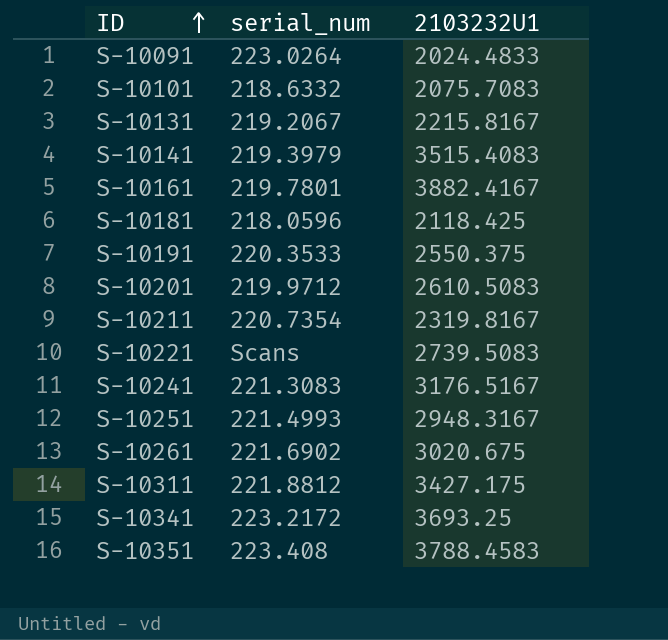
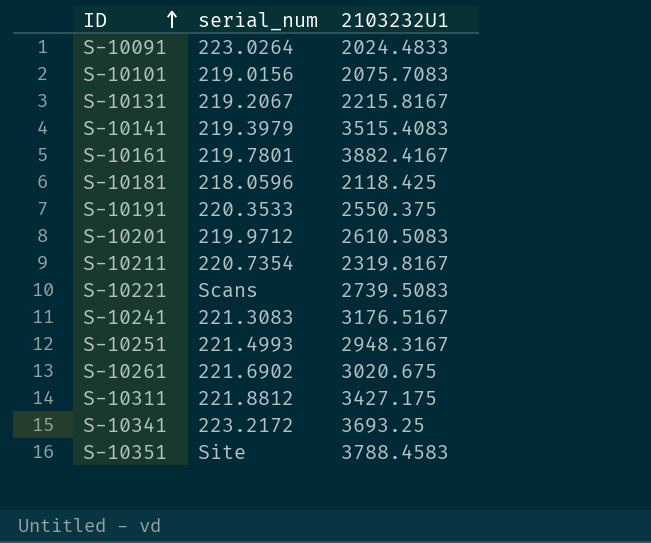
S-10101 | serial_num: 218.6332 -> 219.0156
S-10351 | serial_num: 223.408 -> Site

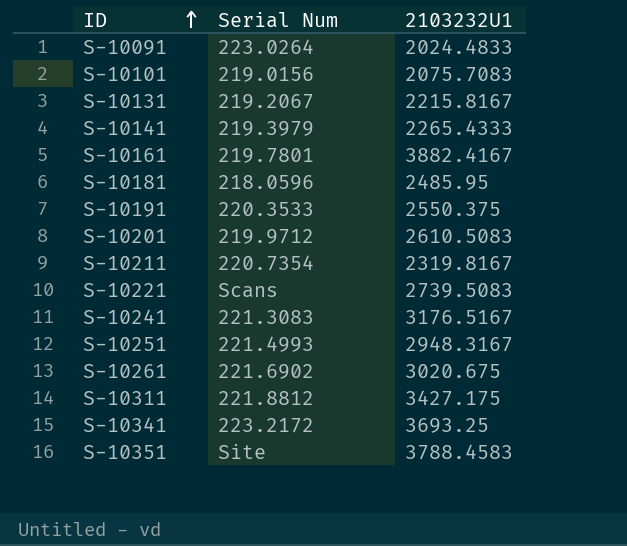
column name: serial_num -> Serial Num
S-10141 | 2103232U1: 3515.4083 -> 2265.4333
S-10181 | 2103232U1: 2118.425 -> 2485.95

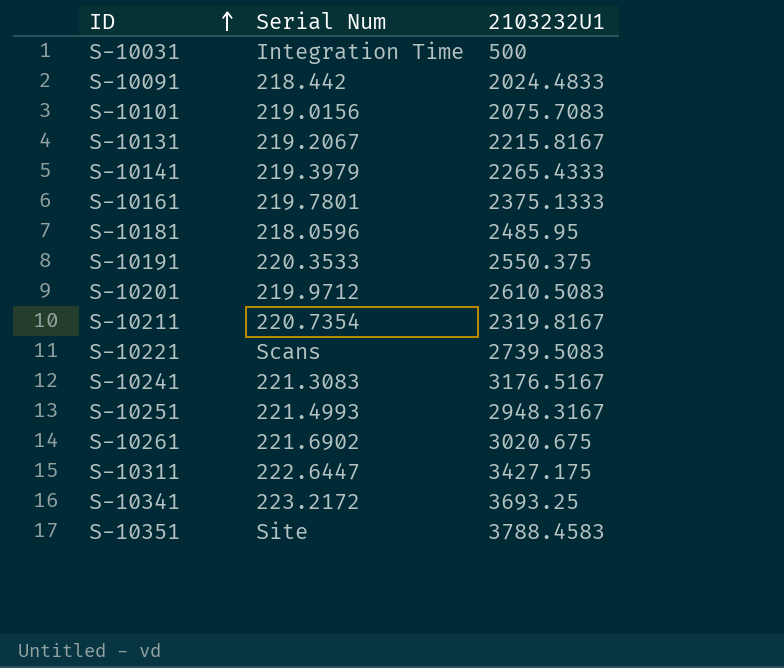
row S-10031: none -> Integration Time | 500
S-10091 | Serial Num: 223.0264 -> 218.442
S-10161 | 2103232U1: 3882.4167 -> 2375.1333
S-10311 | Serial Num: 221.8812 -> 222.6447

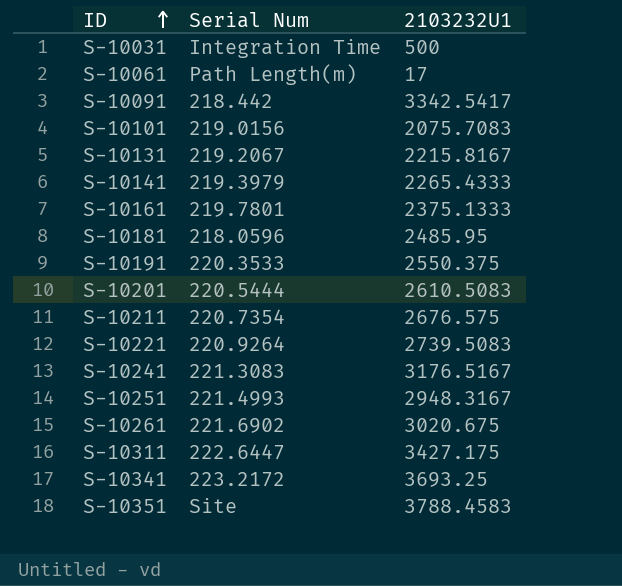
row S-10061: none -> Path Length(m) | 17
S-10091 | 2103232U1: 2024.4833 -> 3342.5417
S-10201 | Serial Num: 219.9712 -> 220.5444
S-10211 | 2103232U1: 2319.8167 -> 2676.575
S-10221 | Serial Num: Scans -> 220.9264

